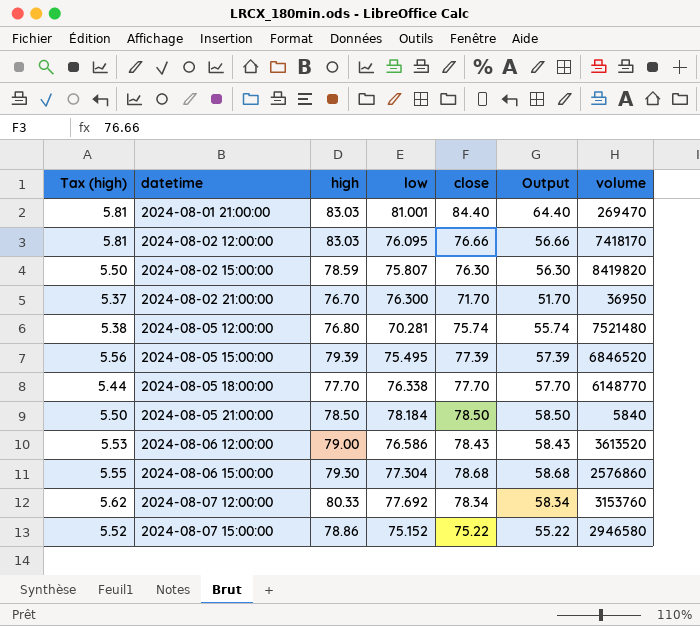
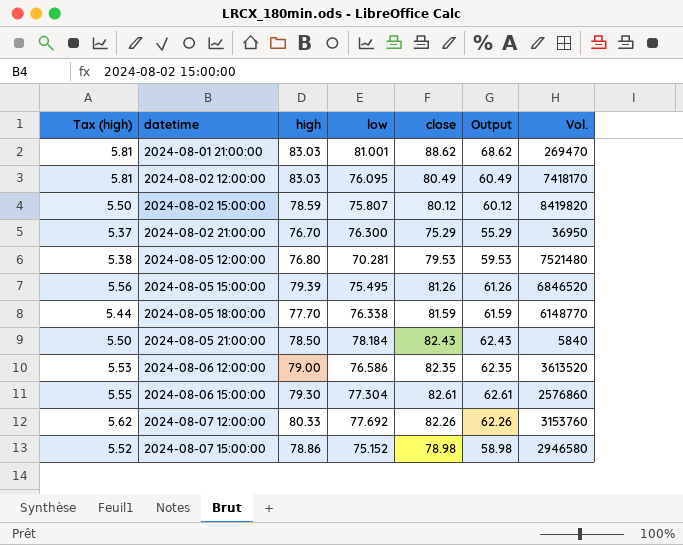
column name: volume -> Vol.
2024-08-01 21:00:00 | close: 84.40 -> 88.62
2024-08-01 21:00:00 | Output: 64.40 -> 68.62
2024-08-02 12:00:00 | close: 76.66 -> 80.49
2024-08-02 12:00:00 | Output: 56.66 -> 60.49
2024-08-02 15:00:00 | close: 76.30 -> 80.12
2024-08-02 15:00:00 | Output: 56.30 -> 60.12
2024-08-02 21:00:00 | close: 71.70 -> 75.29
2024-08-02 21:00:00 | Output: 51.70 -> 55.29
2024-08-05 12:00:00 | close: 75.74 -> 79.53
2024-08-05 12:00:00 | Output: 55.74 -> 59.53
2024-08-05 15:00:00 | close: 77.39 -> 81.26
2024-08-05 15:00:00 | Output: 57.39 -> 61.26
2024-08-05 18:00:00 | close: 77.70 -> 81.59
2024-08-05 18:00:00 | Output: 57.70 -> 61.59
2024-08-05 21:00:00 | close: 78.50 -> 82.43
2024-08-05 21:00:00 | Output: 58.50 -> 62.43
2024-08-06 12:00:00 | close: 78.43 -> 82.35
2024-08-06 12:00:00 | Output: 58.43 -> 62.35
2024-08-06 15:00:00 | close: 78.68 -> 82.61
2024-08-06 15:00:00 | Output: 58.68 -> 62.61
2024-08-07 12:00:00 | close: 78.34 -> 82.26
2024-08-07 12:00:00 | Output: 58.34 -> 62.26
2024-08-07 15:00:00 | close: 75.22 -> 78.98
2024-08-07 15:00:00 | Output: 55.22 -> 58.98

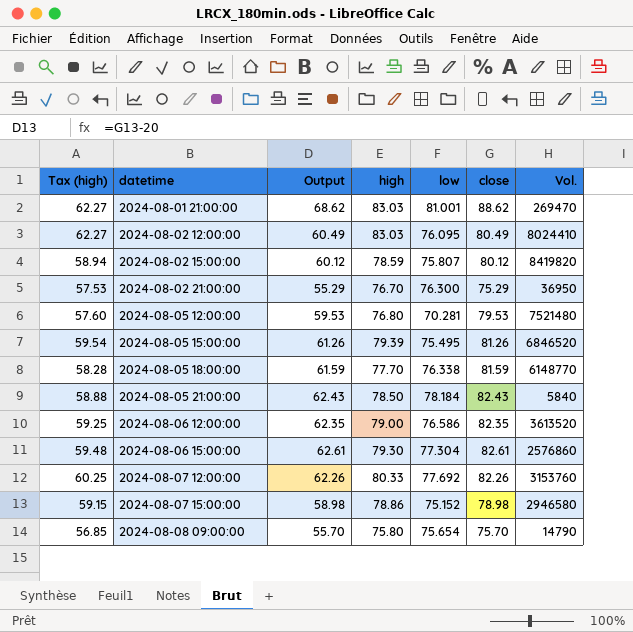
column Tax (high) | formula: [high] * 0.07 -> [high] * 0.75
column Output | position: 6 -> 3
2024-08-02 12:00:00 | Vol.: 7418170 -> 8024410
row 2024-08-08 09:00:00: none -> 56.85 | 55.70 | 75.80 | 75.654 | 75.70 | 14790

